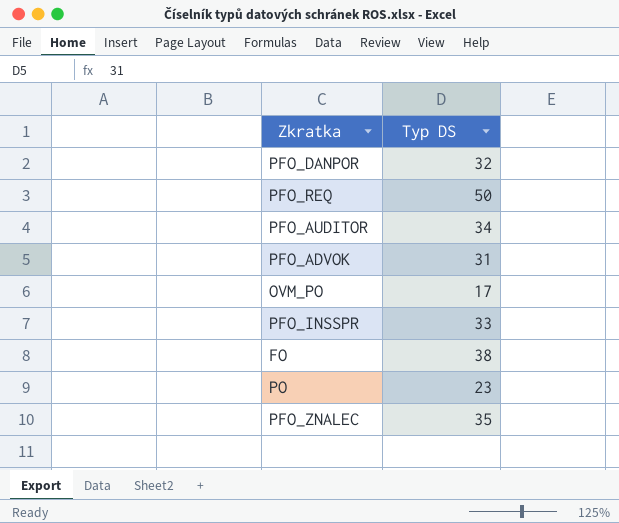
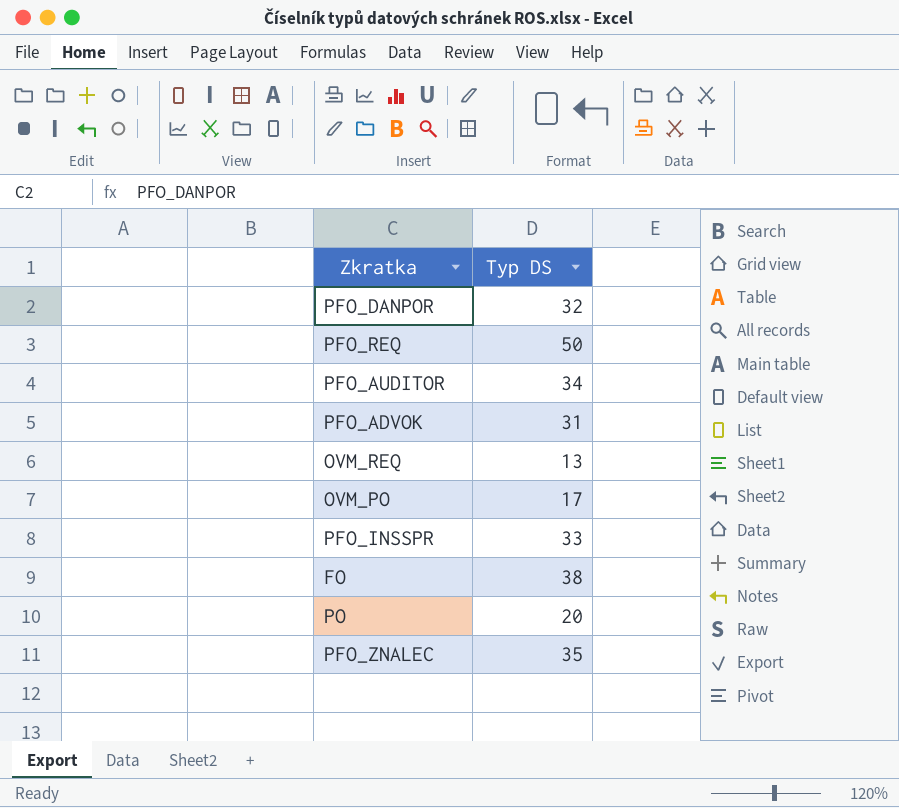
row OVM_REQ: none -> 13
PO | Typ DS: 23 -> 20

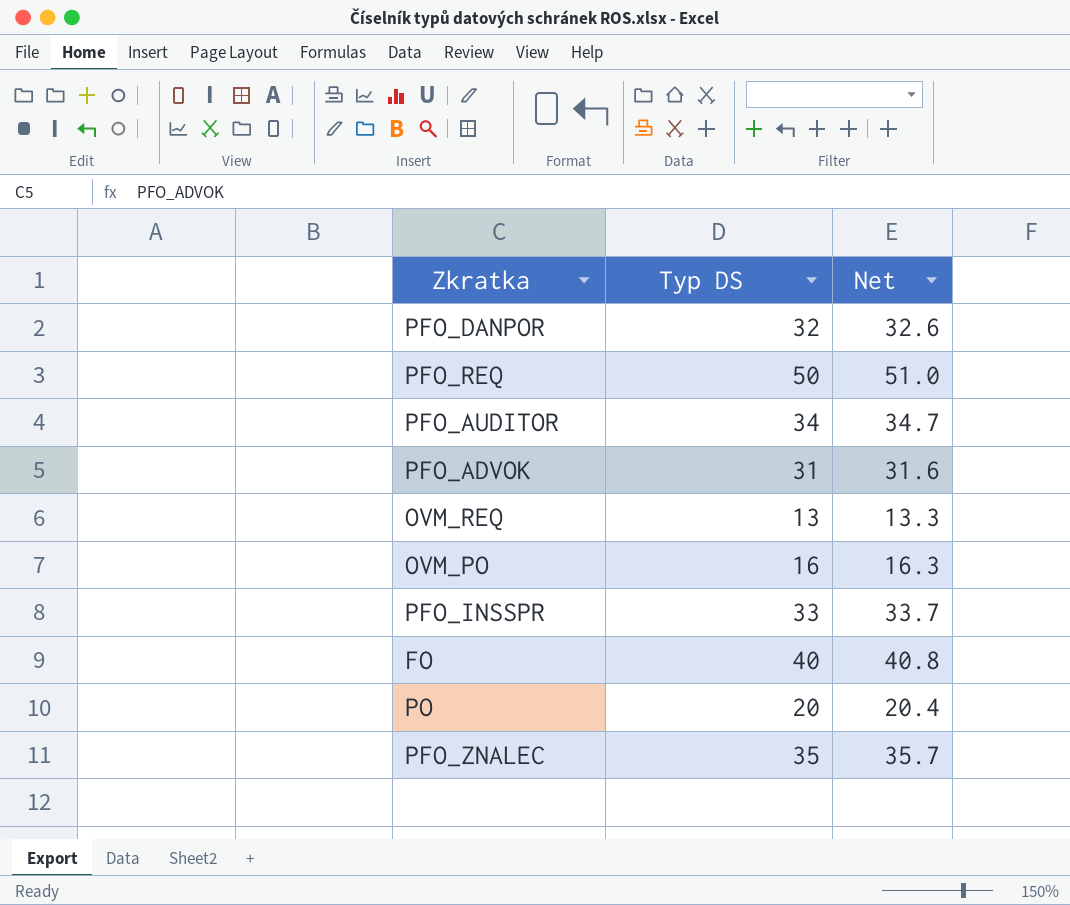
column Net | formula: none -> [Typ DS] * 1.02
OVM_PO | Typ DS: 17 -> 16
FO | Typ DS: 38 -> 40

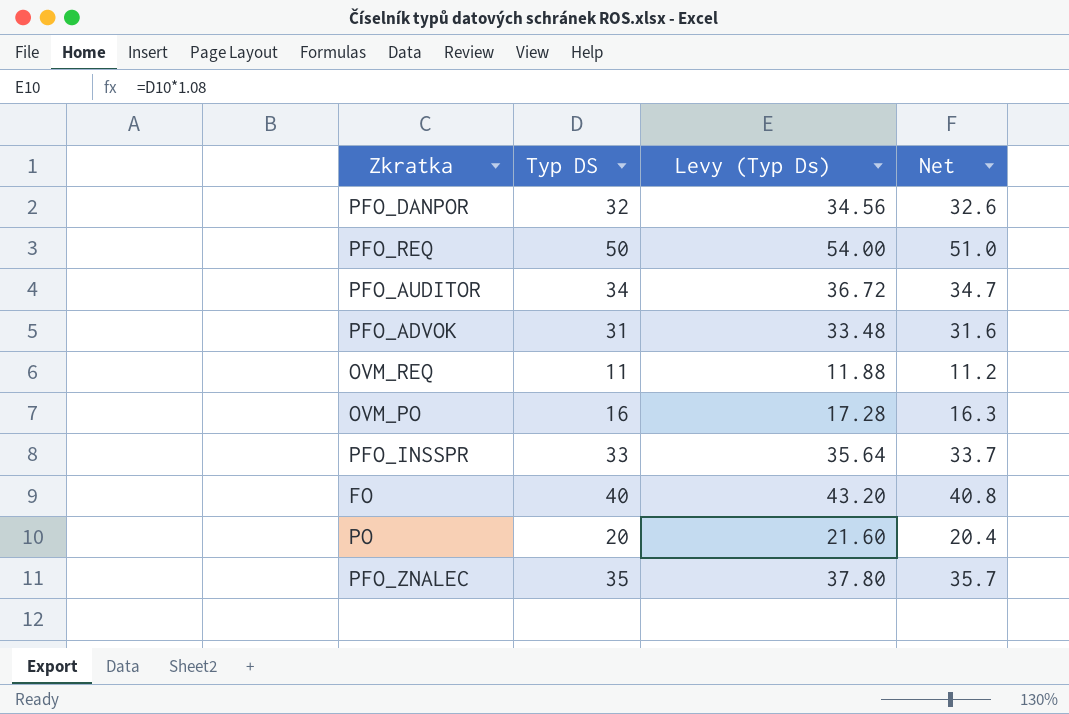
column Levy (Typ Ds) | formula: none -> [Typ DS] * 1.08
OVM_REQ | Typ DS: 13 -> 11
OVM_REQ | Net: 13.3 -> 11.2

